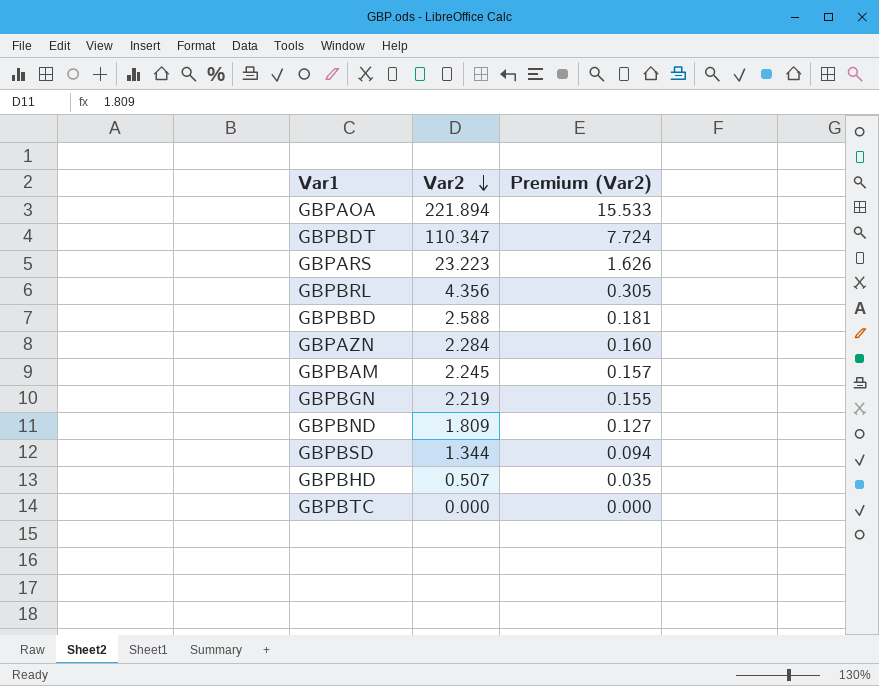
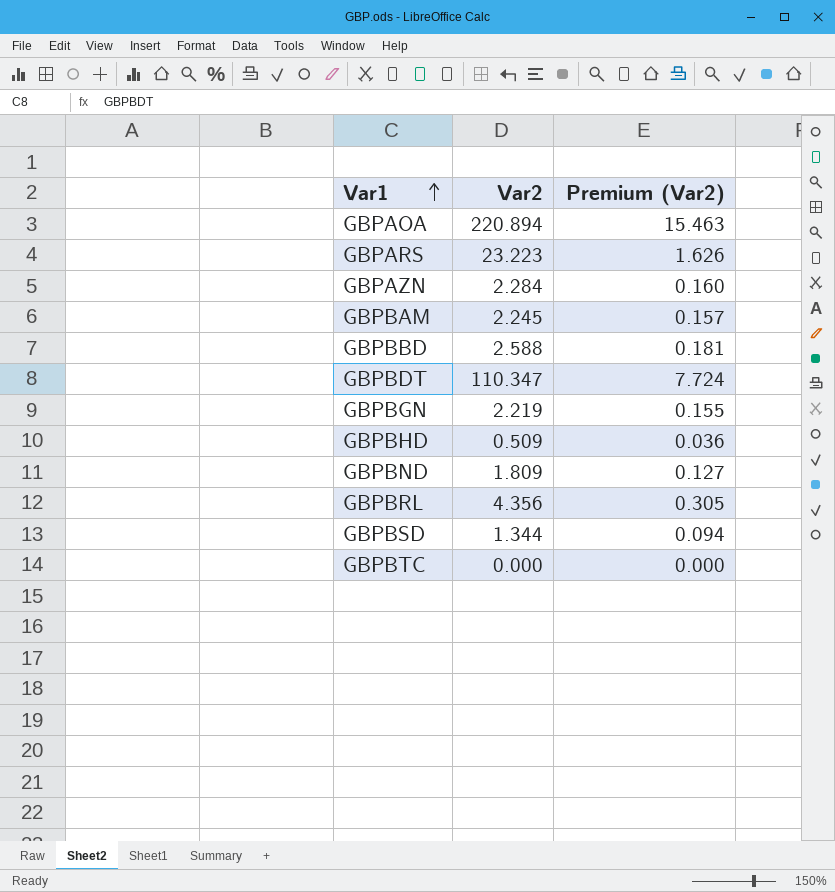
row order: Var2 descending -> Var1 ascending
GBPAOA | Var2: 221.894 -> 220.894
GBPAOA | Premium (Var2): 15.533 -> 15.463
GBPBHD | Var2: 0.507 -> 0.509
GBPBHD | Premium (Var2): 0.035 -> 0.036

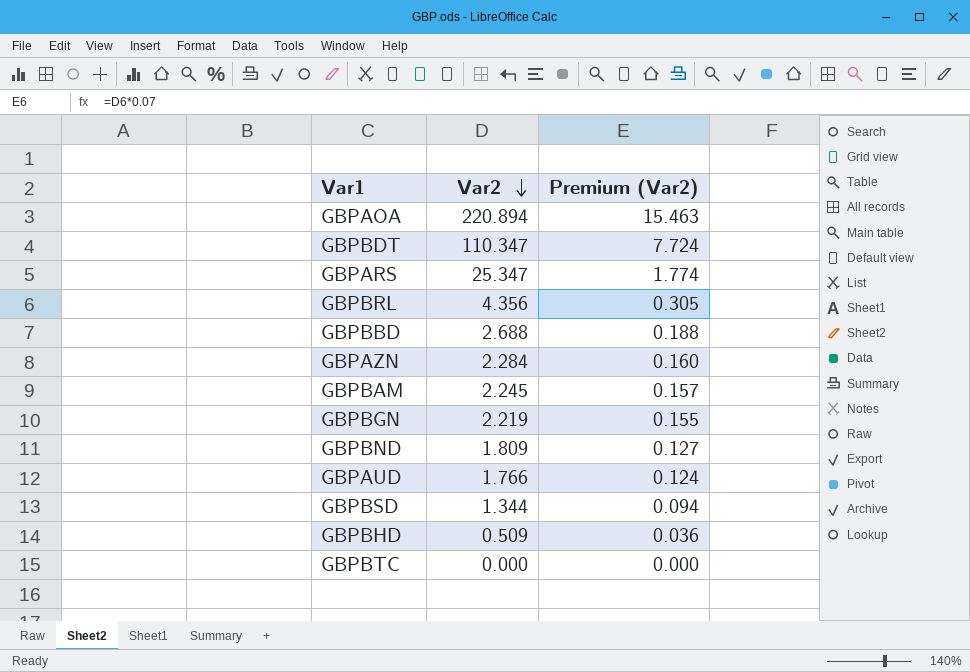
row order: Var1 ascending -> Var2 descending
GBPARS | Var2: 23.223 -> 25.347
GBPARS | Premium (Var2): 1.626 -> 1.774
GBPBBD | Var2: 2.588 -> 2.688
GBPBBD | Premium (Var2): 0.181 -> 0.188
row GBPAUD: none -> 1.766 | 0.124

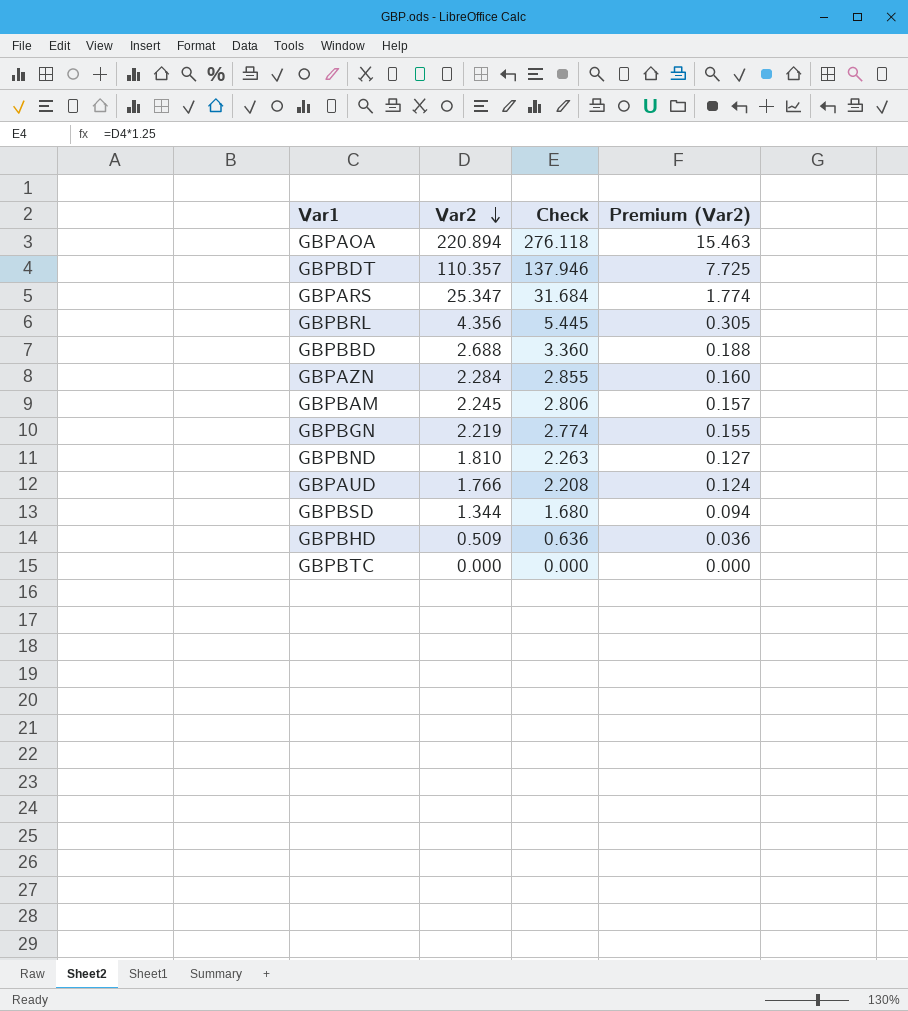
column Check | formula: none -> [Var2] * 1.25
GBPBDT | Var2: 110.347 -> 110.357
GBPBDT | Premium (Var2): 7.724 -> 7.725
GBPBND | Var2: 1.809 -> 1.810

